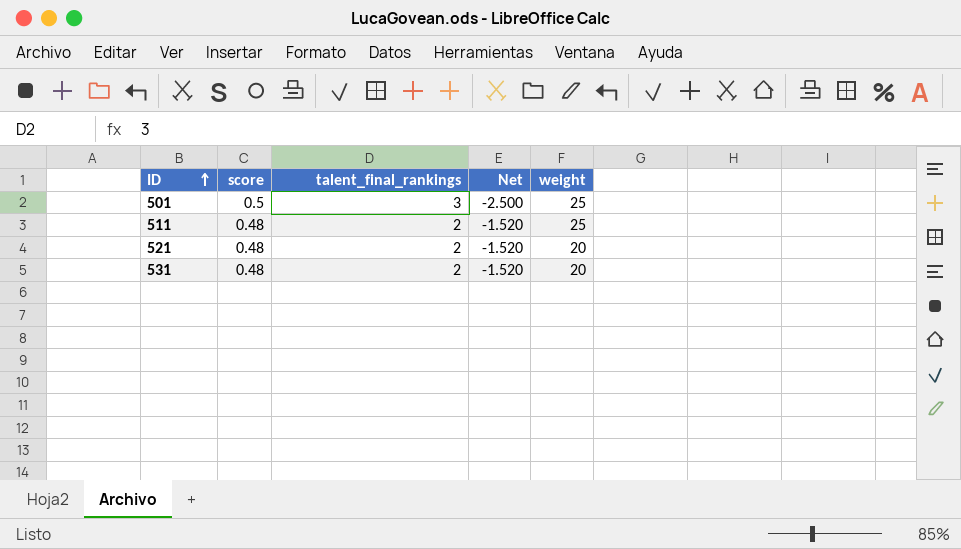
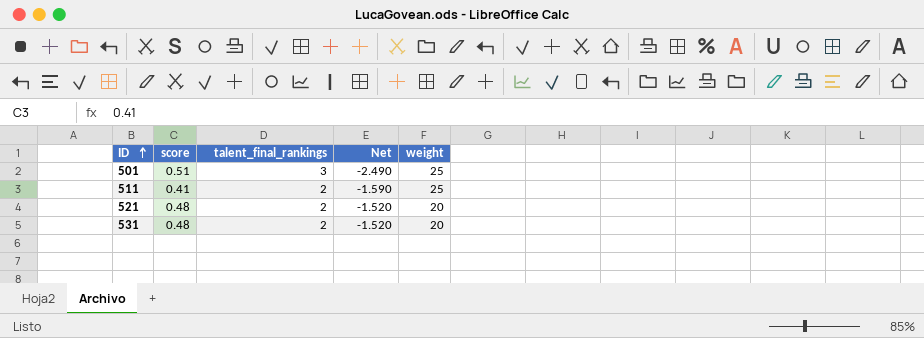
501 | score: 0.5 -> 0.51
501 | Net: -2.500 -> -2.490
511 | score: 0.48 -> 0.41
511 | Net: -1.520 -> -1.590

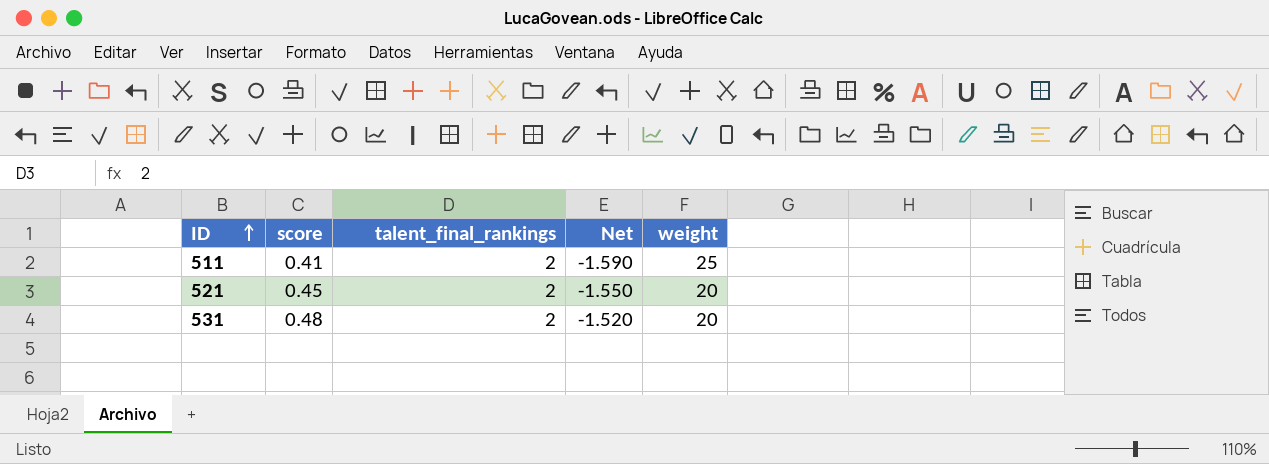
row 501: 0.51 | 3 | -2.490 | 25 -> none
521 | score: 0.48 -> 0.45
521 | Net: -1.520 -> -1.550

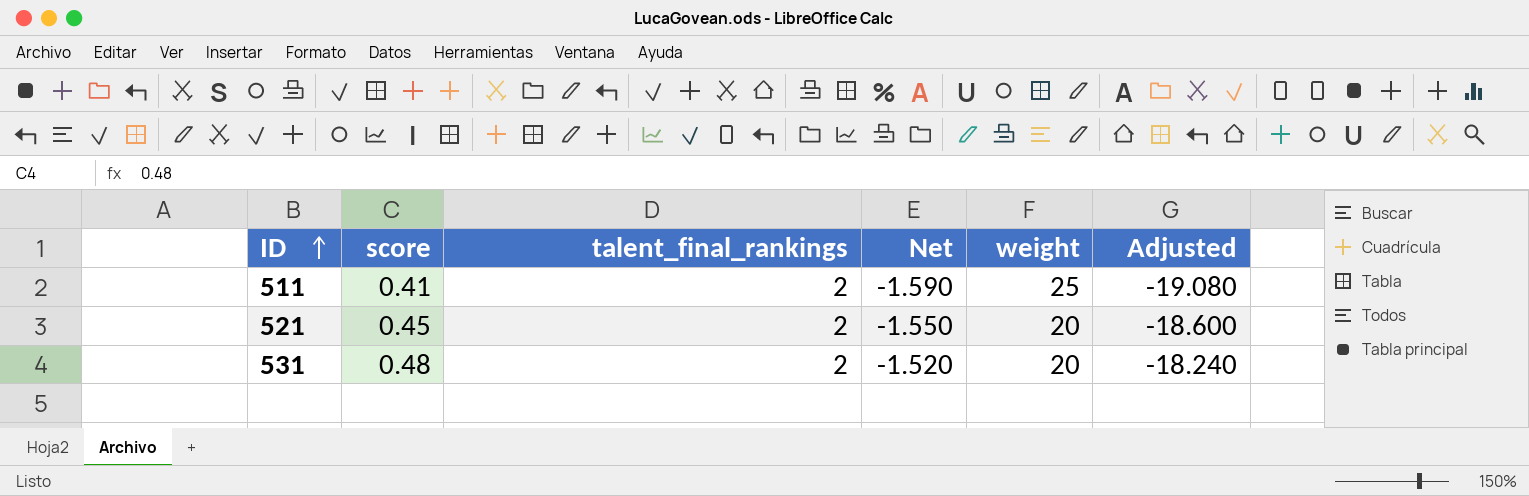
column Adjusted | formula: none -> [Net] * 12

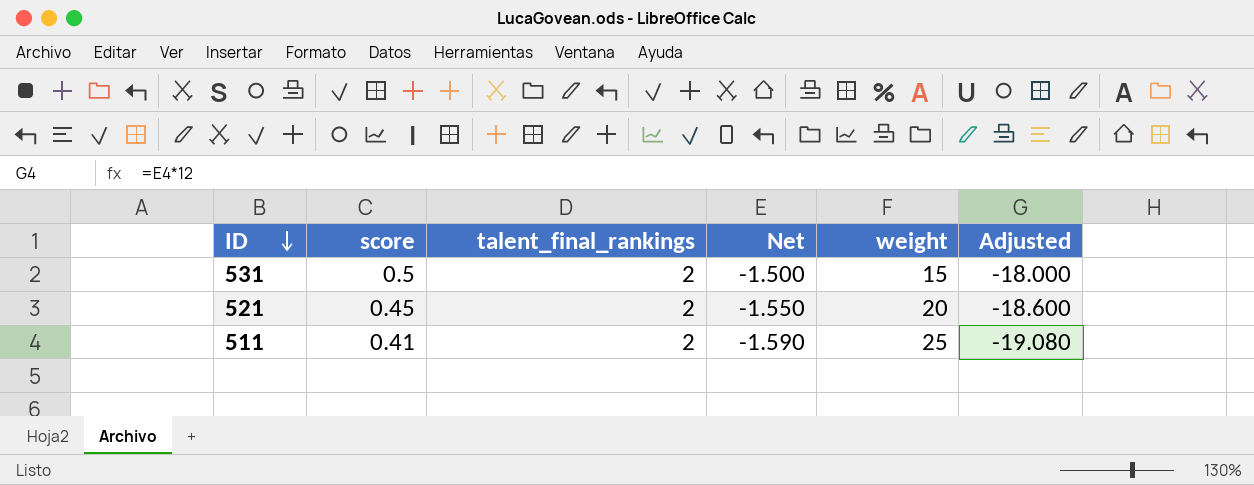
row order: ID ascending -> ID descending
531 | score: 0.48 -> 0.5
531 | Net: -1.520 -> -1.500
531 | weight: 20 -> 15
531 | Adjusted: -18.240 -> -18.000

